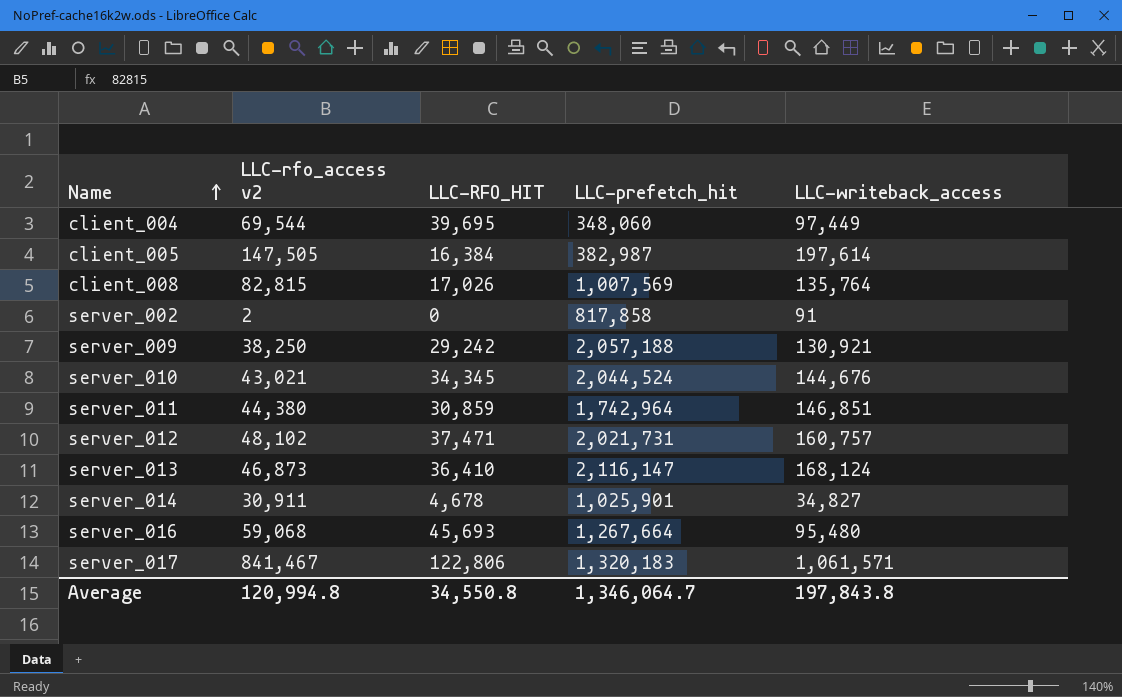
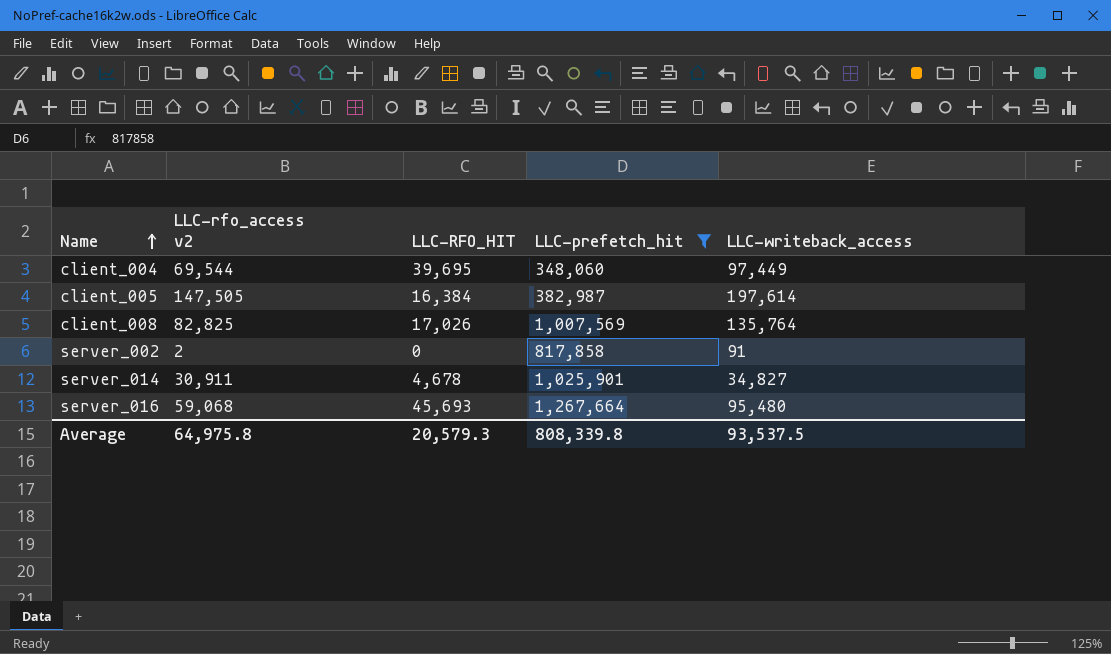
filter: none -> LLC-prefetch_hit <= 1,267,664
client_008 | LLC-rfo_access v2: 82,815 -> 82,825
Average | LLC-rfo_access v2: 120,994.8 -> 64,975.8
Average | LLC-RFO_HIT: 34,550.8 -> 20,579.3
Average | LLC-prefetch_hit: 1,346,064.7 -> 808,339.8
Average | LLC-writeback_access: 197,843.8 -> 93,537.5

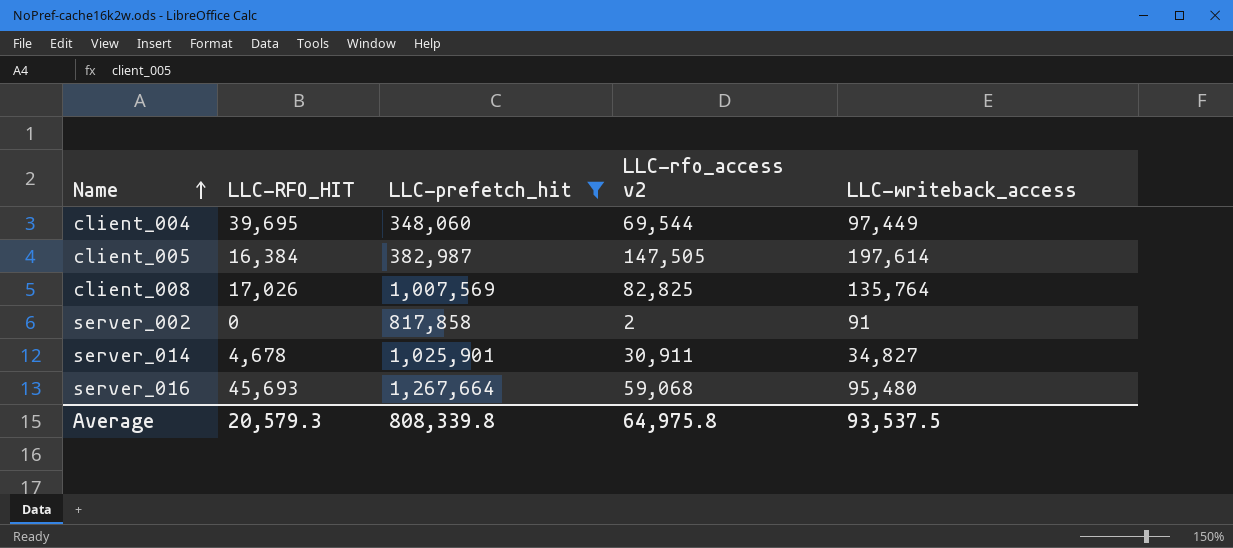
column LLC-rfo_access v2 | position: 2 -> 4

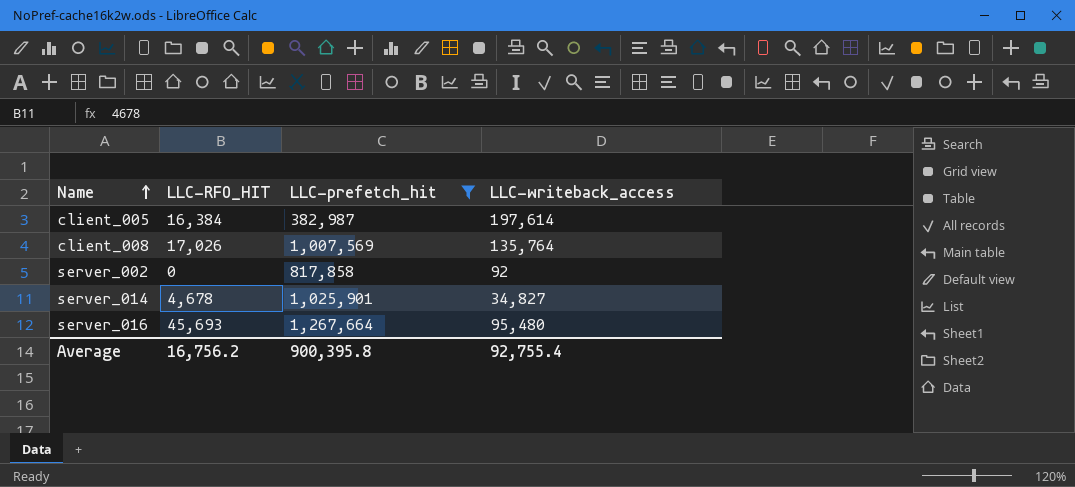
column LLC-rfo_access v2 | position: 4 -> none
row client_004: 39,695 | 348,060 | 69,544 | 97,449 -> none
server_002 | LLC-writeback_access: 91 -> 92
Average | LLC-RFO_HIT: 20,579.3 -> 16,756.2
Average | LLC-prefetch_hit: 808,339.8 -> 900,395.8
Average | LLC-writeback_access: 93,537.5 -> 92,755.4

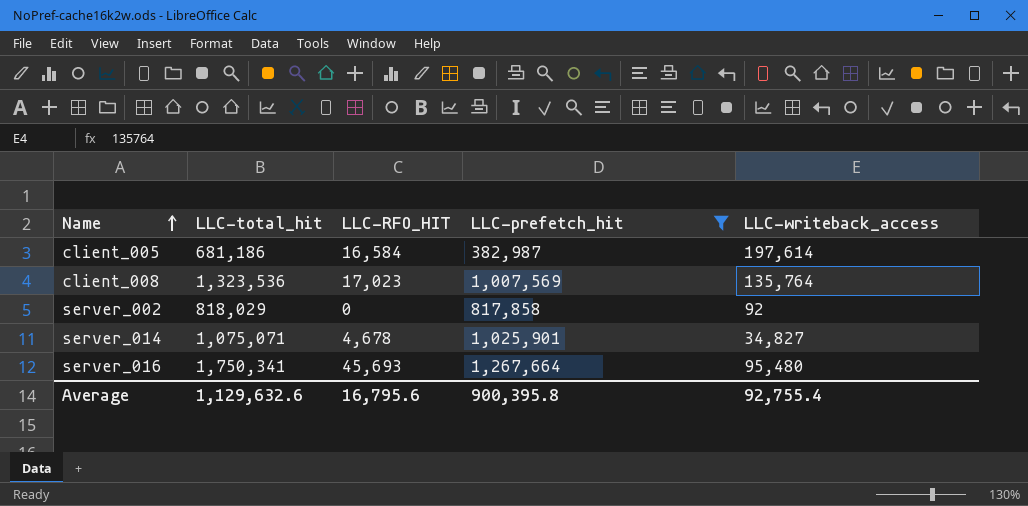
column LLC-total_hit | position: none -> 2
client_005 | LLC-RFO_HIT: 16,384 -> 16,584
client_008 | LLC-RFO_HIT: 17,026 -> 17,023
Average | LLC-RFO_HIT: 16,756.2 -> 16,795.6

